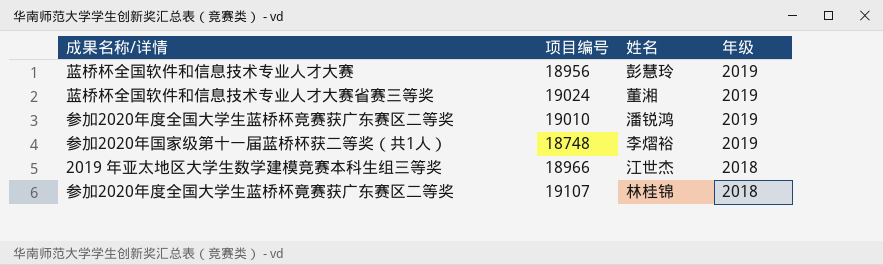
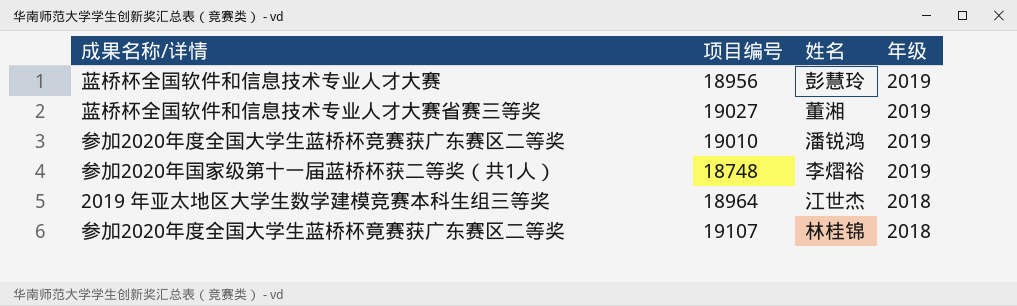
蓝桥杯全国软件和信息技术专业人才大赛省赛三等奖 | 项目编号: 19024 -> 19027
2019 年亚太地区大学生数学建模竞赛本科生组三等奖 | 项目编号: 18966 -> 18964

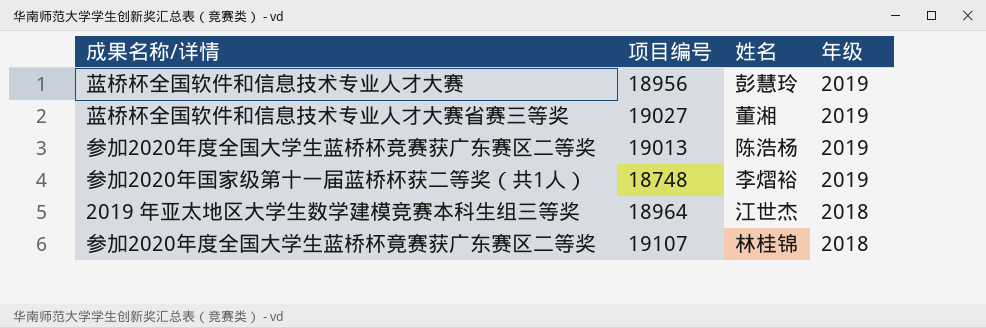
参加2020年度全国大学生蓝桥杯竞赛获广东赛区二等奖 | 项目编号: 19010 -> 19013
参加2020年度全国大学生蓝桥杯竞赛获广东赛区二等奖 | 姓名: 潘锐鸿 -> 陈浩杨

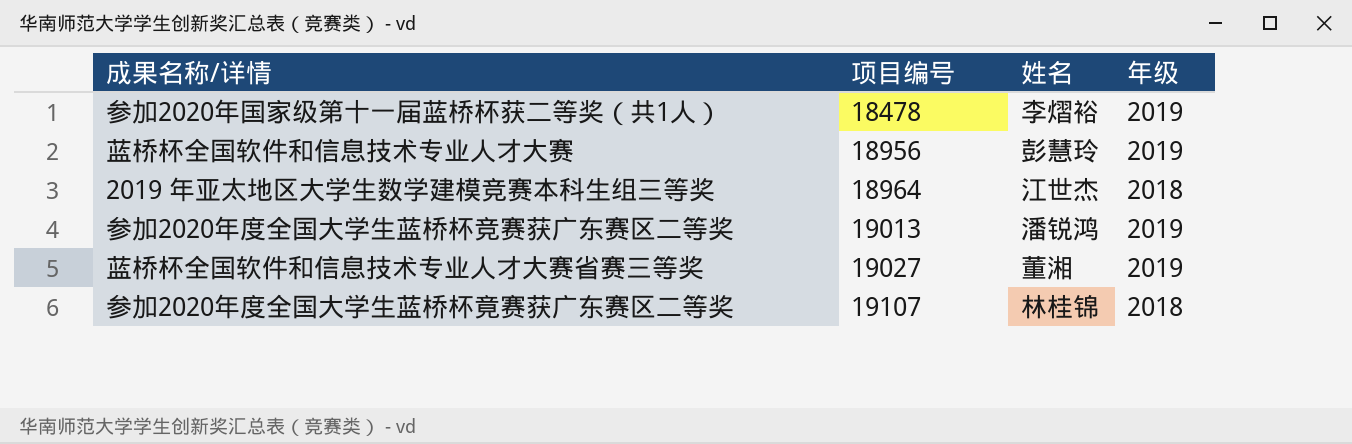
row order: 年级 descending -> 项目编号 ascending
参加2020年国家级第十一届蓝桥杯获二等奖（共1人） | 项目编号: 18748 -> 18478
参加2020年度全国大学生蓝桥杯竞赛获广东赛区二等奖 | 姓名: 陈浩杨 -> 潘锐鸿

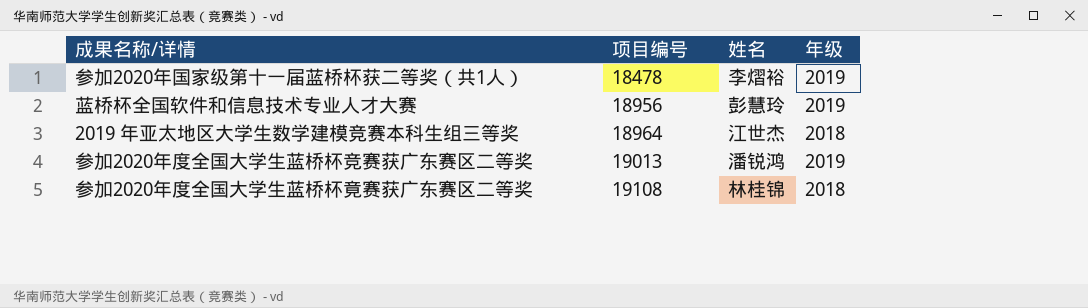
row 蓝桥杯全国软件和信息技术专业人才大赛省赛三等奖: 19027 | 董湘 | 2019 -> none
参加2020年度全国大学生蓝桥杯竟赛获广东赛区二等奖 | 项目编号: 19107 -> 19108

